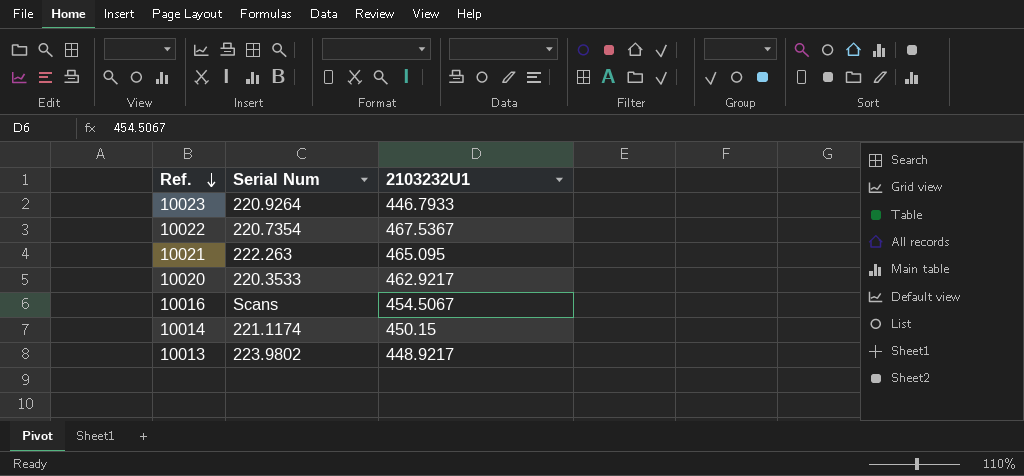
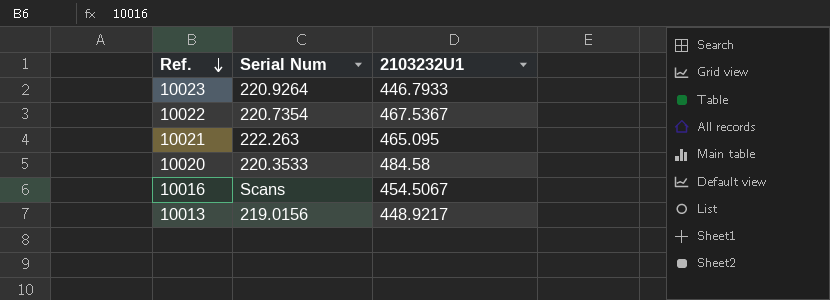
row 10014: 221.1174 | 450.15 -> none
10020 | 2103232U1: 462.9217 -> 484.58
10013 | Serial Num: 223.9802 -> 219.0156

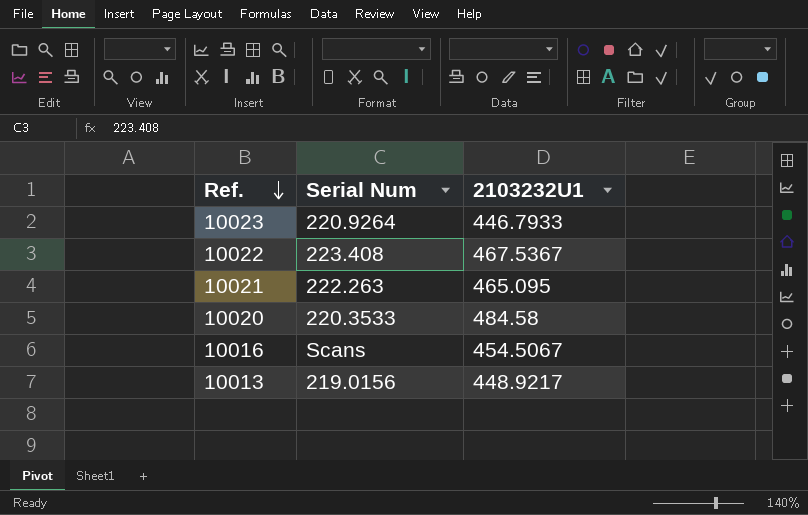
10022 | Serial Num: 220.7354 -> 223.408

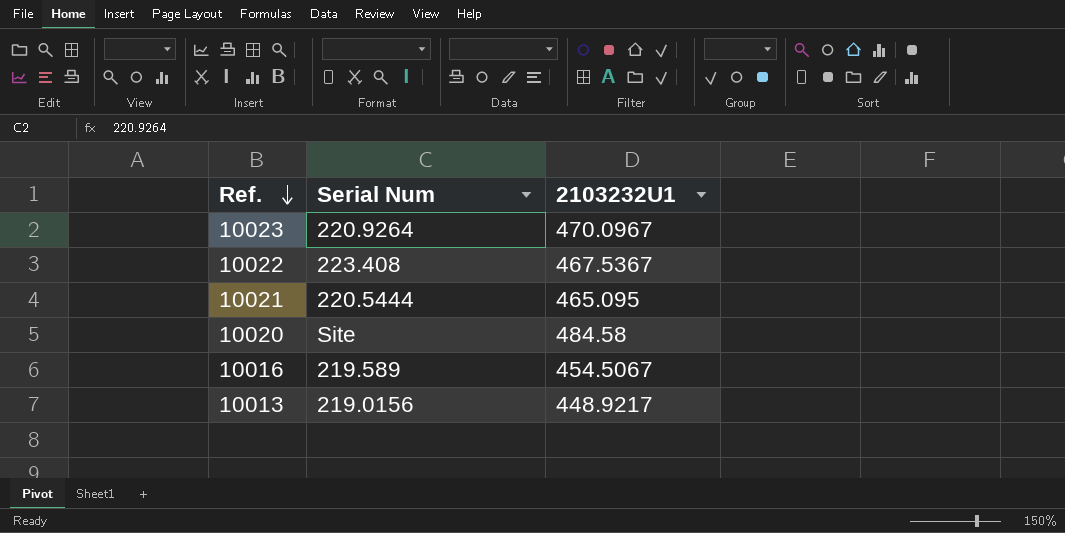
10023 | 2103232U1: 446.7933 -> 470.0967
10021 | Serial Num: 222.263 -> 220.5444
10020 | Serial Num: 220.3533 -> Site
10016 | Serial Num: Scans -> 219.589

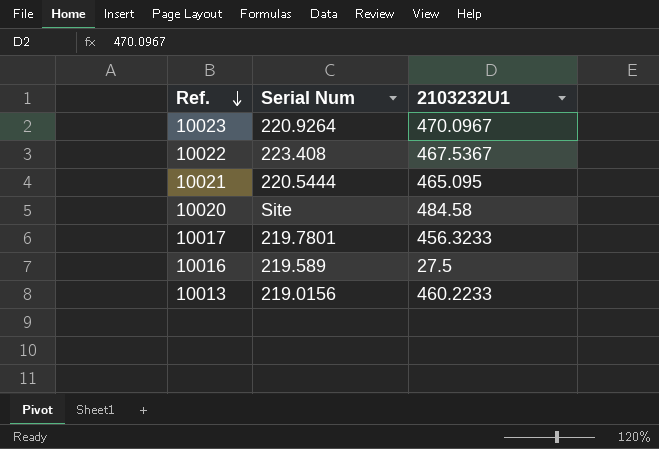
row 10017: none -> 219.7801 | 456.3233
10016 | 2103232U1: 454.5067 -> 27.5
10013 | 2103232U1: 448.9217 -> 460.2233

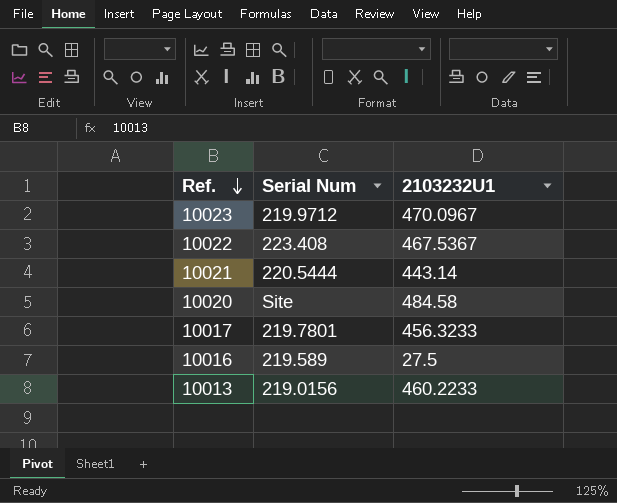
10023 | Serial Num: 220.9264 -> 219.9712
10021 | 2103232U1: 465.095 -> 443.14

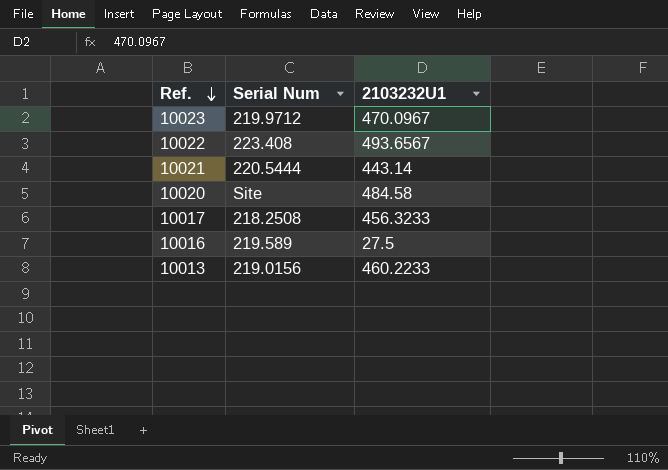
10022 | 2103232U1: 467.5367 -> 493.6567
10017 | Serial Num: 219.7801 -> 218.2508

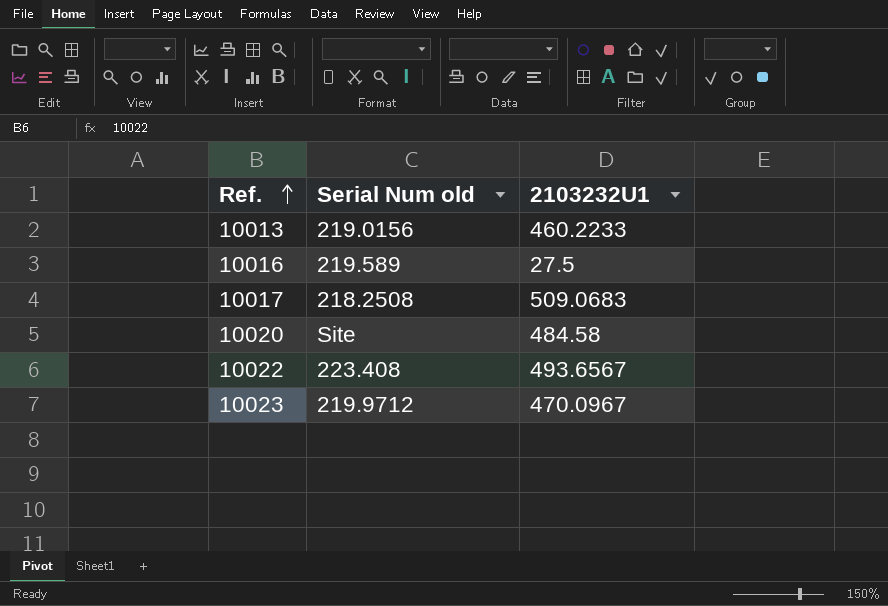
row order: Ref. descending -> Ref. ascending
column name: Serial Num -> Serial Num old
row 10021: 220.5444 | 443.14 -> none
10017 | 2103232U1: 456.3233 -> 509.0683

